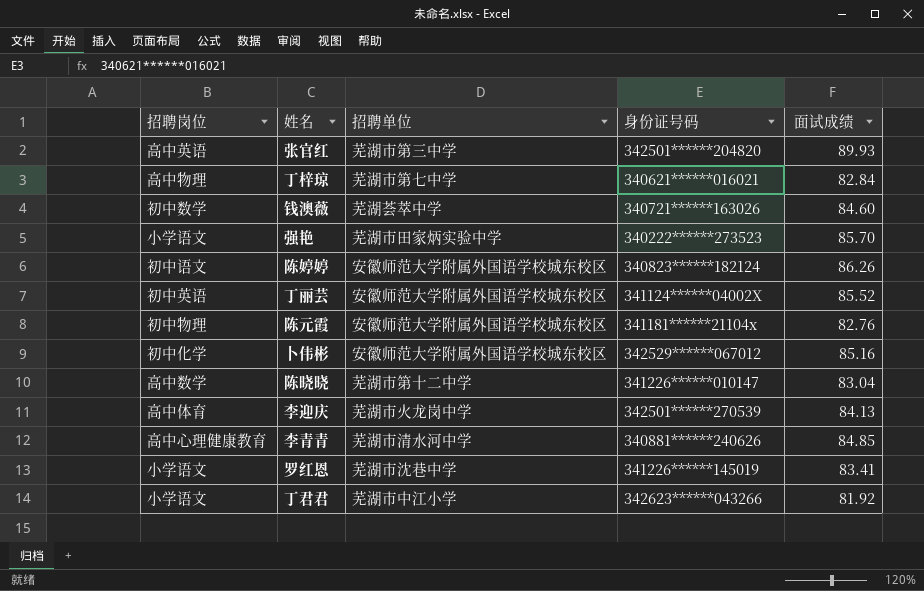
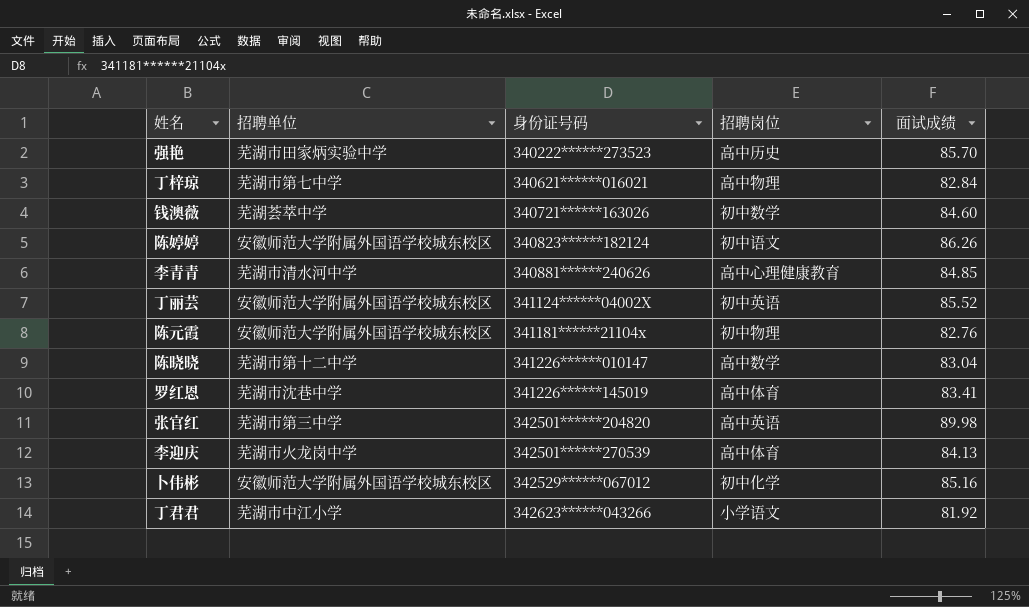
row order: none -> 身份证号码 ascending
column 招聘岗位 | position: 1 -> 4
强艳 | 招聘岗位: 小学语文 -> 高中历史
罗红恩 | 招聘岗位: 小学语文 -> 高中体育
张官红 | 面试成绩: 89.93 -> 89.98

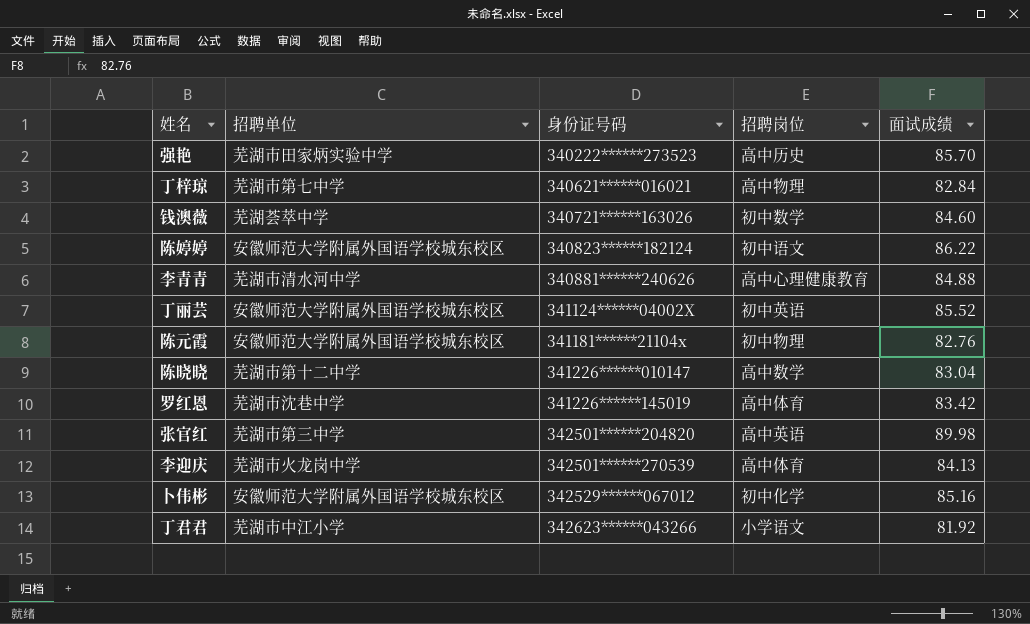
陈婷婷 | 面试成绩: 86.26 -> 86.22
李青青 | 面试成绩: 84.85 -> 84.88
罗红恩 | 面试成绩: 83.41 -> 83.42

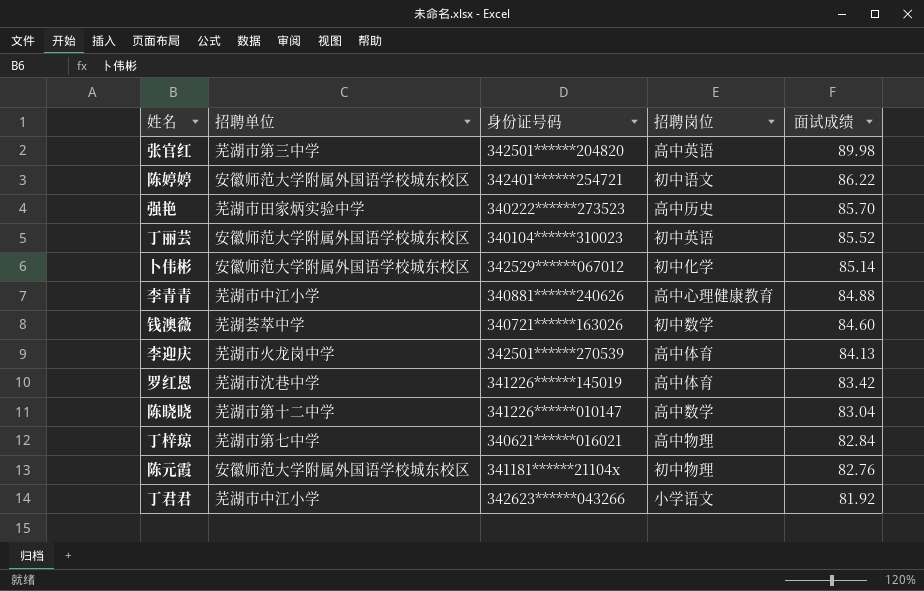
row order: 身份证号码 ascending -> 面试成绩 descending
陈婷婷 | 身份证号码: 340823******182124 -> 342401******254721
丁丽芸 | 身份证号码: 341124******04002X -> 340104******310023
卜伟彬 | 面试成绩: 85.16 -> 85.14
李青青 | 招聘单位: 芜湖市清水河中学 -> 芜湖市中江小学

